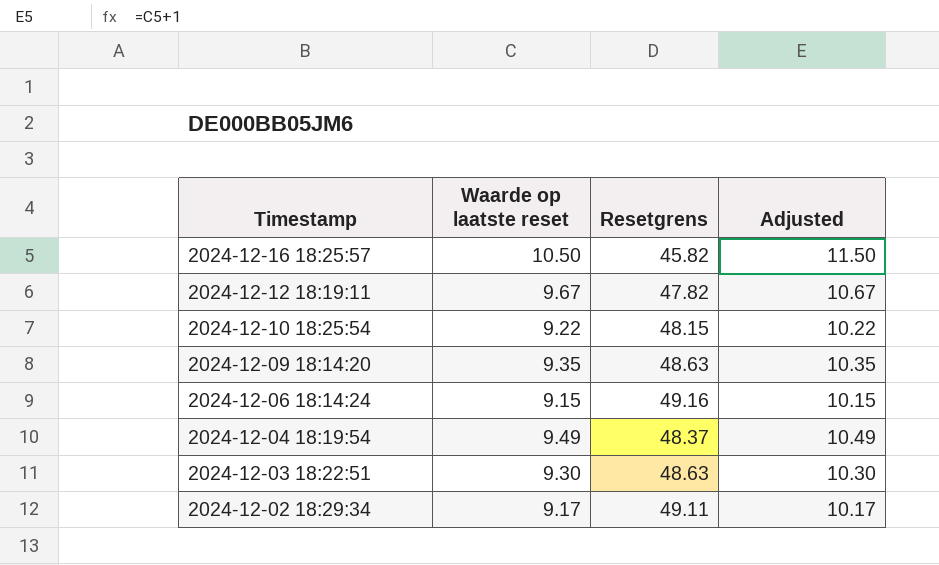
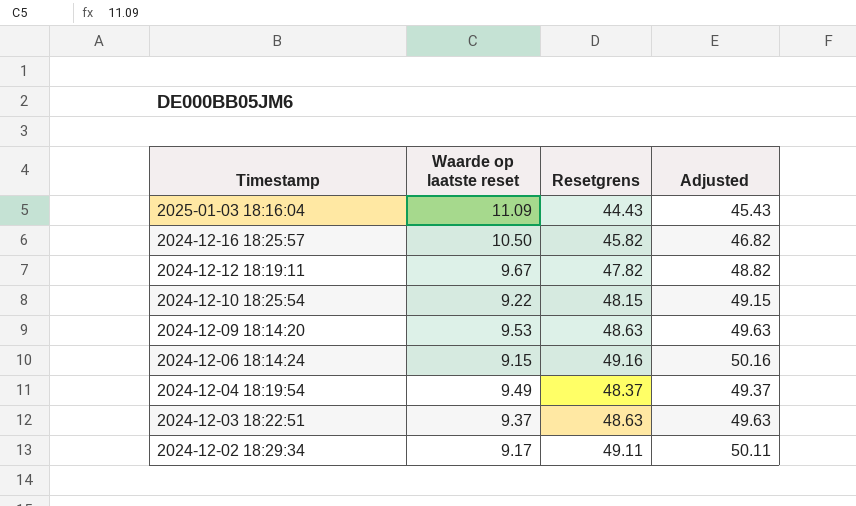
column Adjusted | formula: [Waarde op laatste reset] + 1 -> [Resetgrens] + 1
row 2025-01-03 18:16:04: none -> 11.09 | 44.43 | 45.43
2024-12-09 18:14:20 | Waarde op laatste reset: 9.35 -> 9.53
2024-12-03 18:22:51 | Waarde op laatste reset: 9.30 -> 9.37

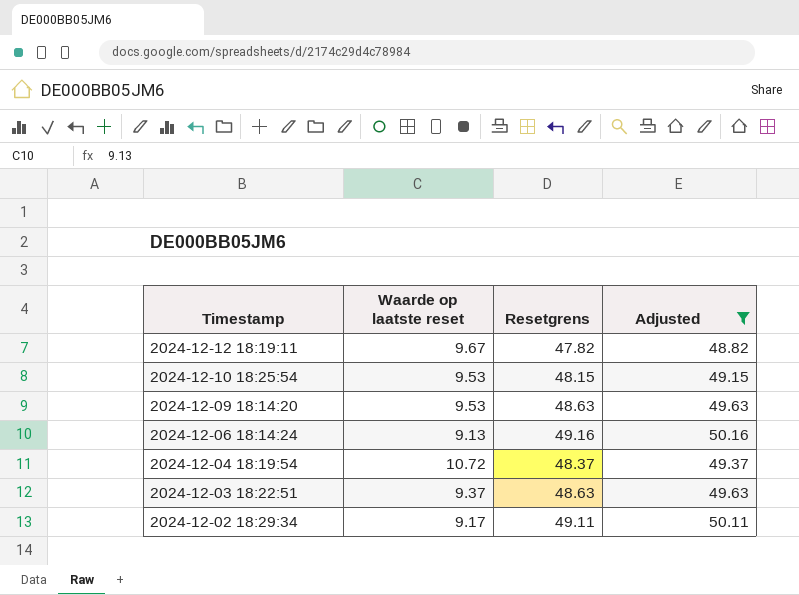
filter: none -> Adjusted >= 48.82
2024-12-10 18:25:54 | Waarde op laatste reset: 9.22 -> 9.53
2024-12-06 18:14:24 | Waarde op laatste reset: 9.15 -> 9.13
2024-12-04 18:19:54 | Waarde op laatste reset: 9.49 -> 10.72

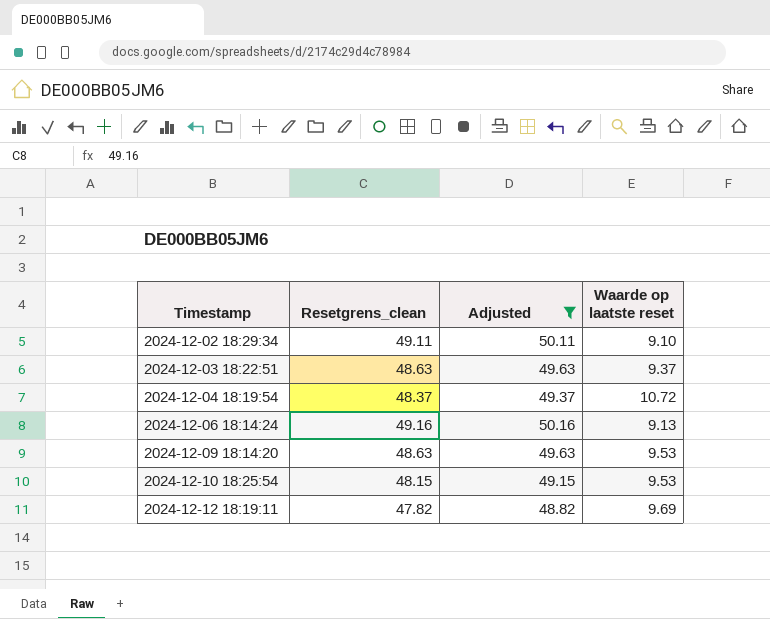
row order: Timestamp descending -> Timestamp ascending
column name: Resetgrens -> Resetgrens_clean
column Waarde op laatste reset | position: 2 -> 4
2024-12-02 18:29:34 | Waarde op laatste reset: 9.17 -> 9.10
2024-12-12 18:19:11 | Waarde op laatste reset: 9.67 -> 9.69

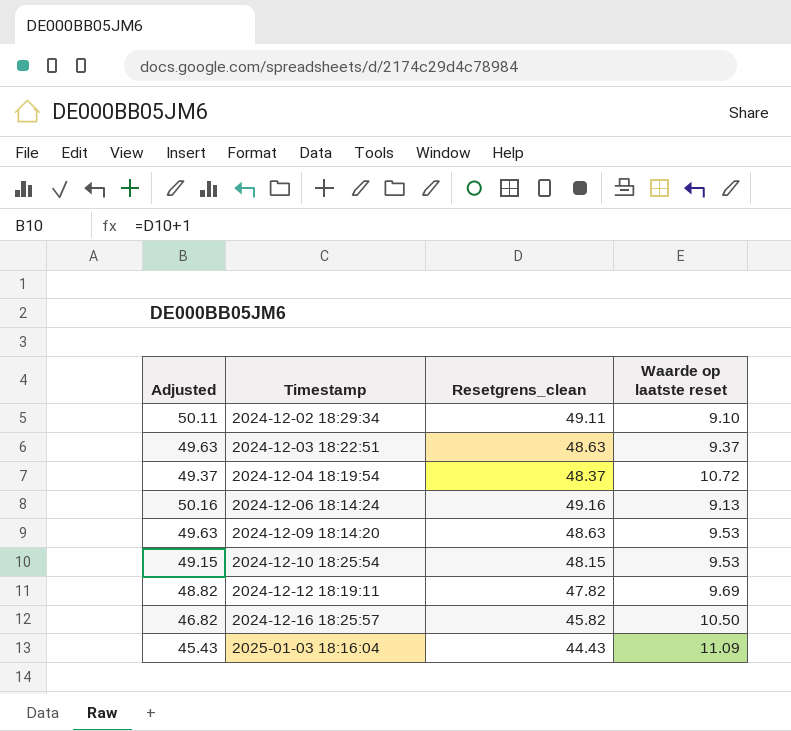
filter: Adjusted >= 48.82 -> none
column Adjusted | position: 3 -> 1

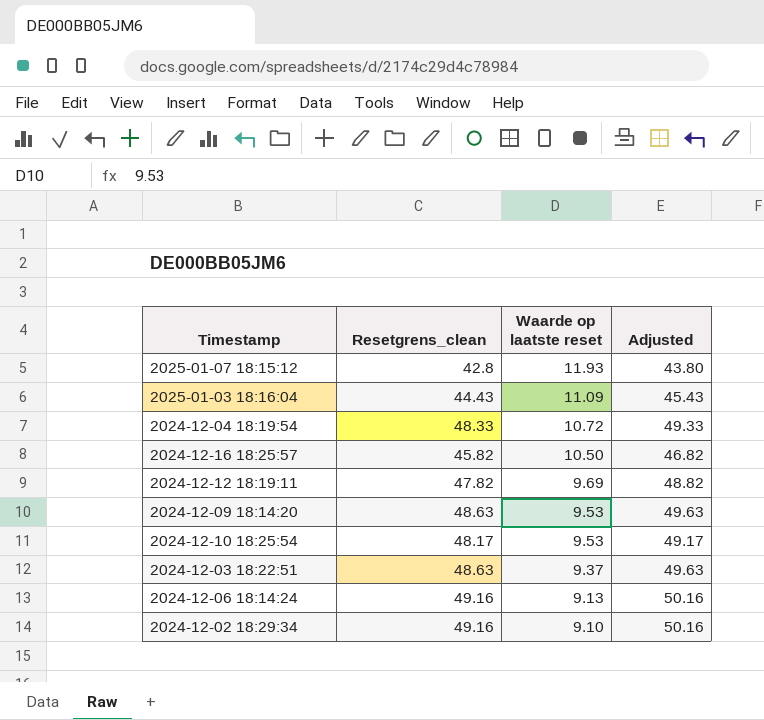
row order: Timestamp ascending -> Waarde op laatste reset descending
column Adjusted | position: 1 -> 4
row 2025-01-07 18:15:12: none -> 42.8 | 11.93 | 43.80
2024-12-04 18:19:54 | Resetgrens_clean: 48.37 -> 48.33
2024-12-04 18:19:54 | Adjusted: 49.37 -> 49.33
2024-12-10 18:25:54 | Resetgrens_clean: 48.15 -> 48.17
2024-12-10 18:25:54 | Adjusted: 49.15 -> 49.17
2024-12-02 18:29:34 | Resetgrens_clean: 49.11 -> 49.16
2024-12-02 18:29:34 | Adjusted: 50.11 -> 50.16

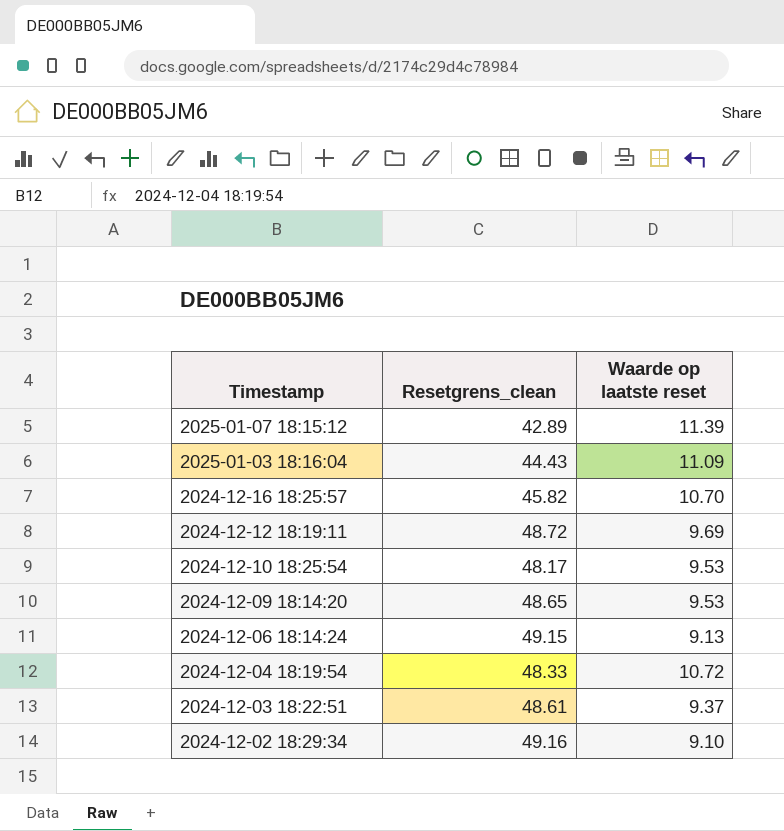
row order: Waarde op laatste reset descending -> Timestamp descending
column Adjusted | formula: [Resetgrens_clean] + 1 -> none
2025-01-07 18:15:12 | Resetgrens_clean: 42.8 -> 42.89
2025-01-07 18:15:12 | Waarde op laatste reset: 11.93 -> 11.39
2024-12-16 18:25:57 | Waarde op laatste reset: 10.50 -> 10.70
2024-12-12 18:19:11 | Resetgrens_clean: 47.82 -> 48.72
2024-12-09 18:14:20 | Resetgrens_clean: 48.63 -> 48.65
2024-12-06 18:14:24 | Resetgrens_clean: 49.16 -> 49.15
2024-12-03 18:22:51 | Resetgrens_clean: 48.63 -> 48.61

